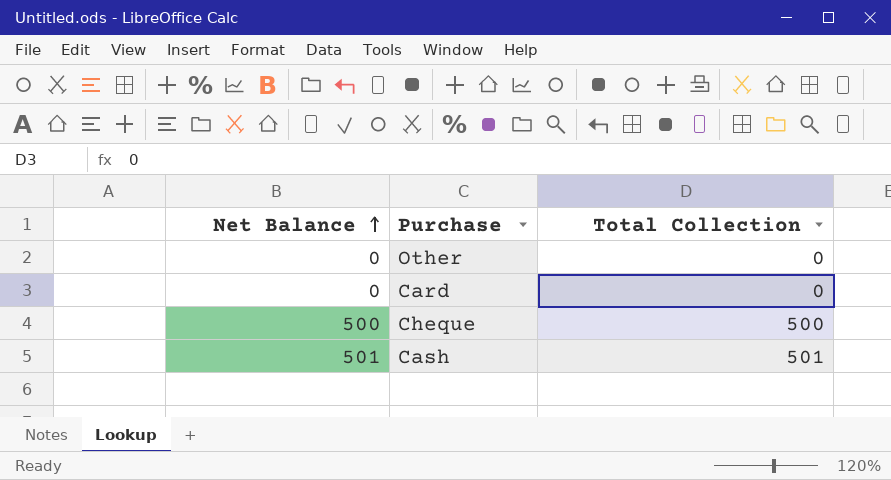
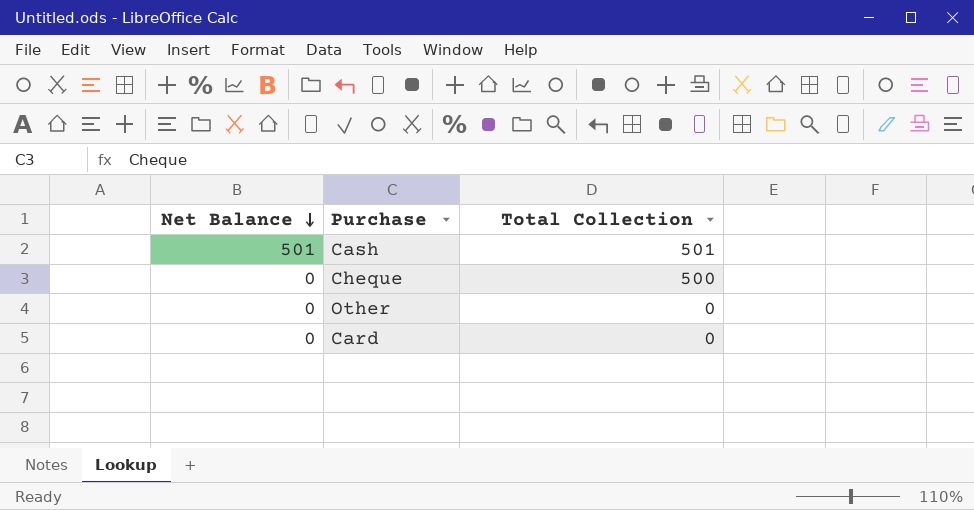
row order: Net Balance ascending -> Net Balance descending
Cheque | Net Balance: 500 -> 0

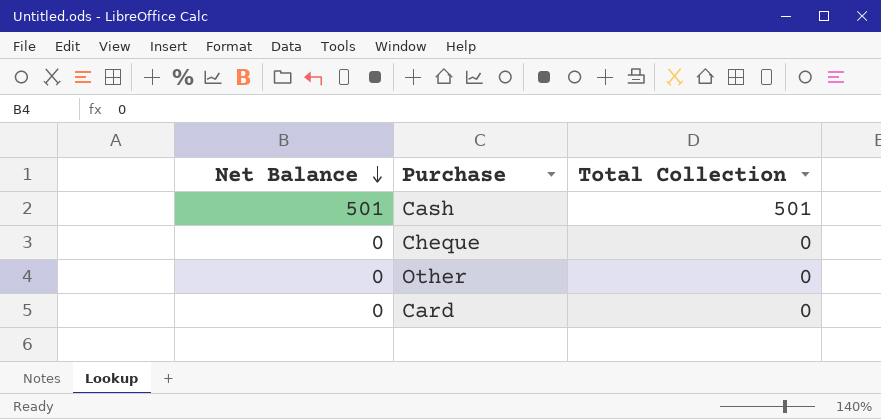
Cheque | Total Collection: 500 -> 0

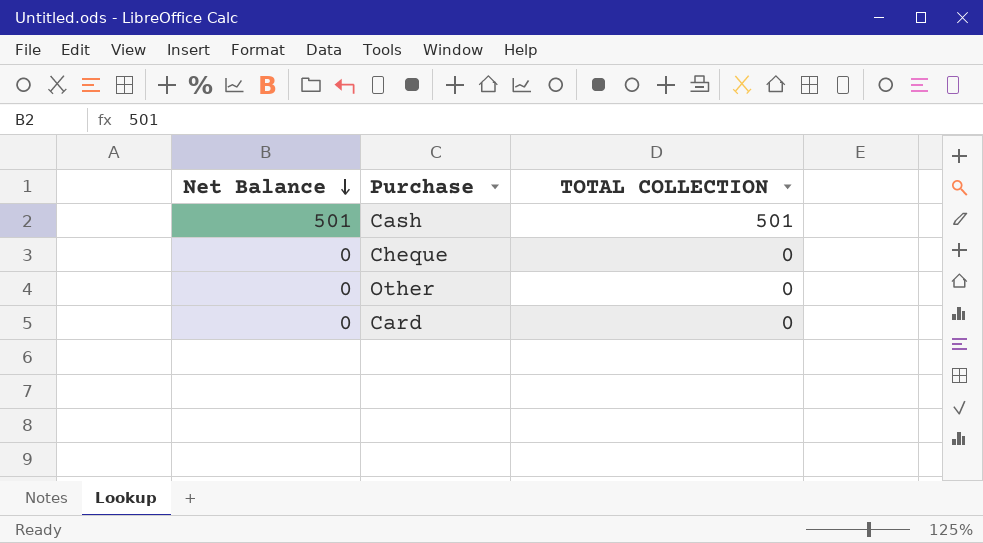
column name: Total Collection -> TOTAL COLLECTION

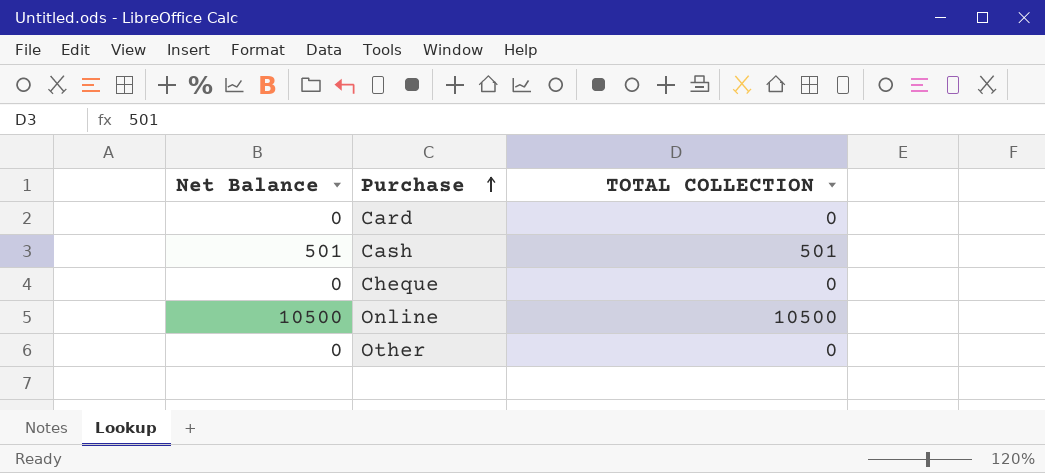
row order: Net Balance descending -> Purchase ascending
row Online: none -> 10500 | 10500

